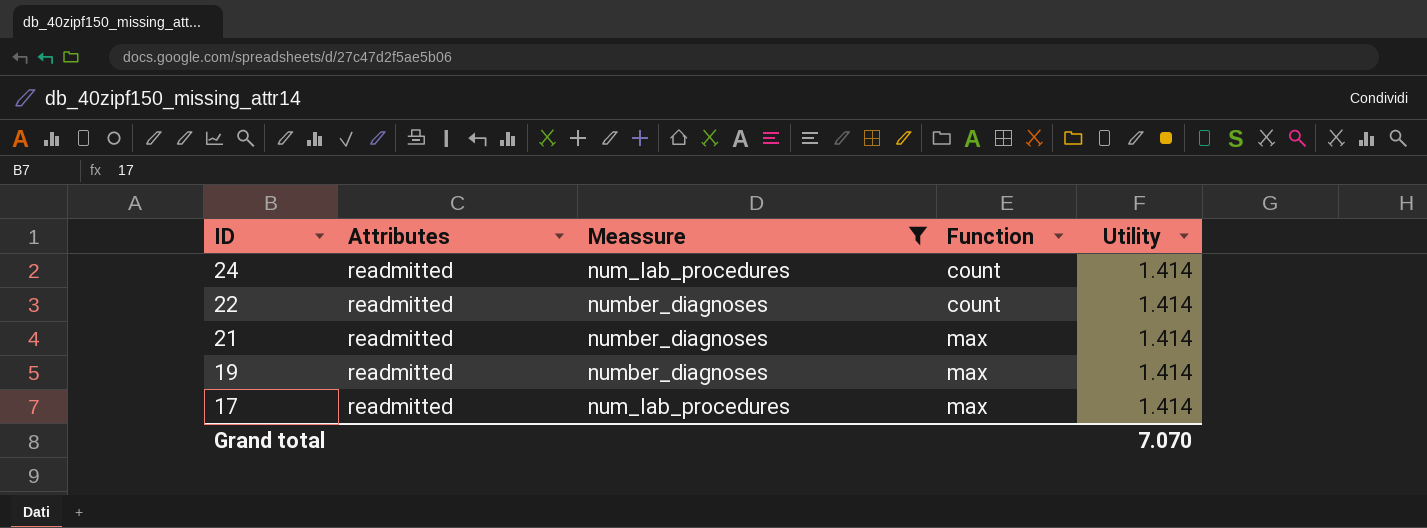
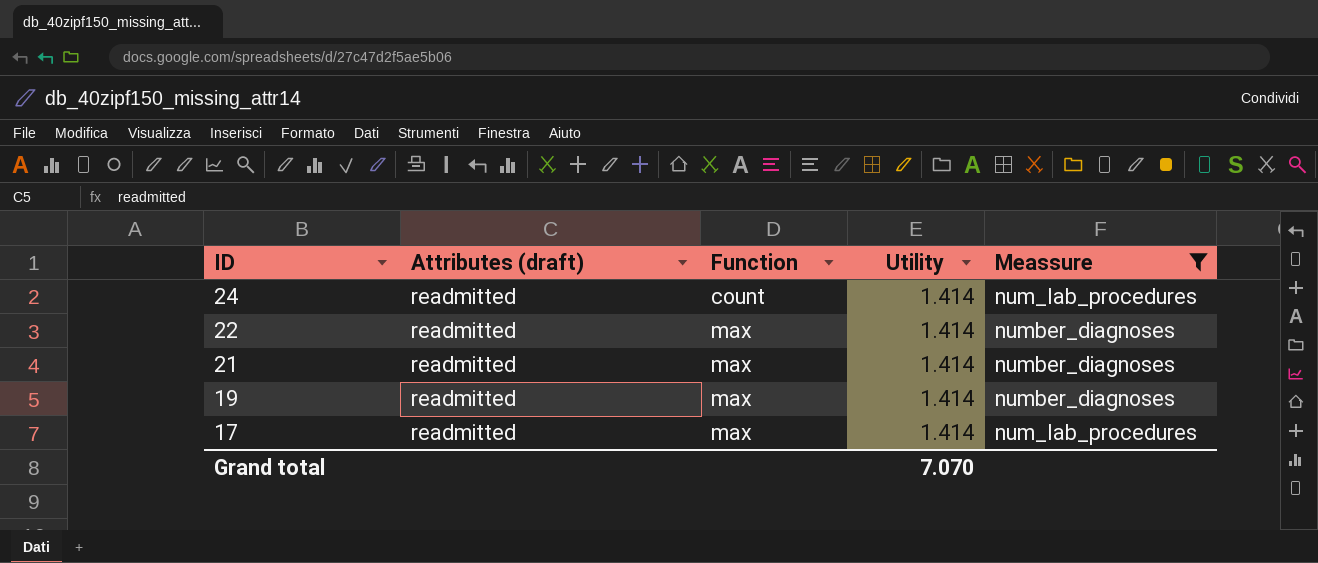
column name: Attributes -> Attributes (draft)
column Meassure | position: 3 -> 5
22 | Function: count -> max

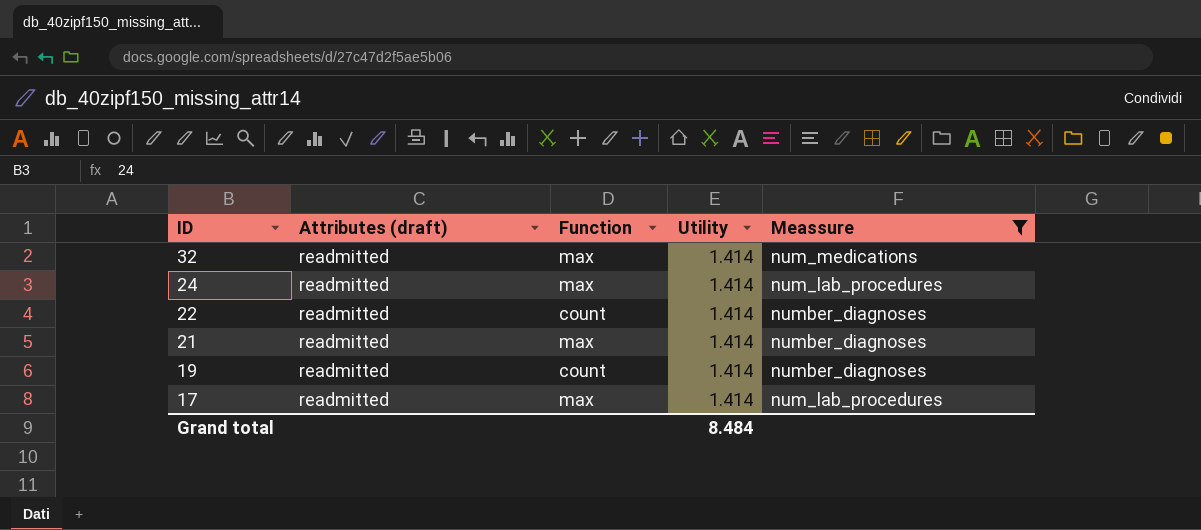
row 32: none -> readmitted | max | 1.414 | num_medications
24 | Function: count -> max
22 | Function: max -> count
19 | Function: max -> count
Grand total | Utility: 7.070 -> 8.484

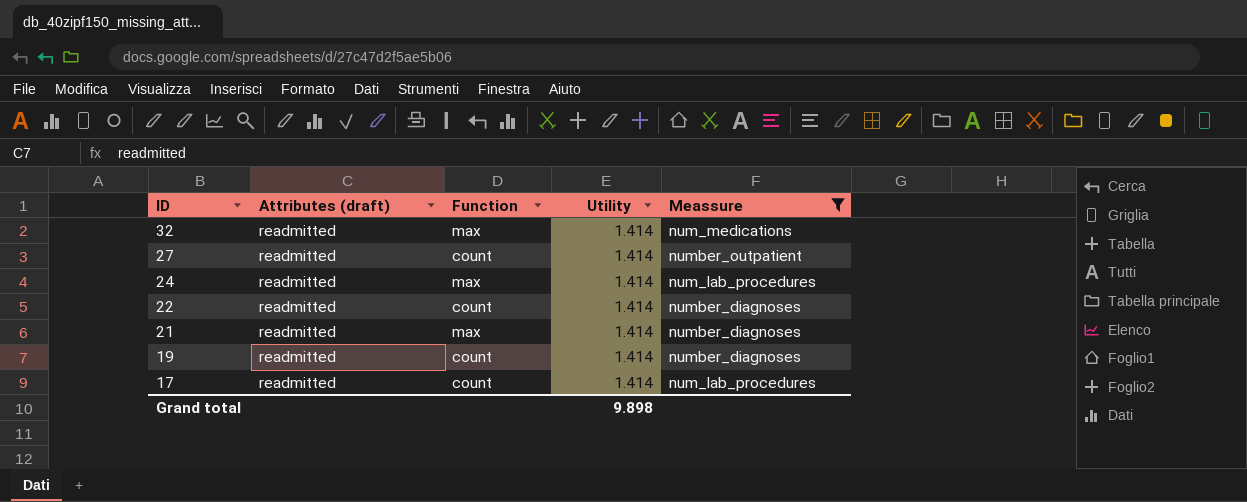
row 27: none -> readmitted | count | 1.414 | number_outpatient
17 | Function: max -> count
Grand total | Utility: 8.484 -> 9.898

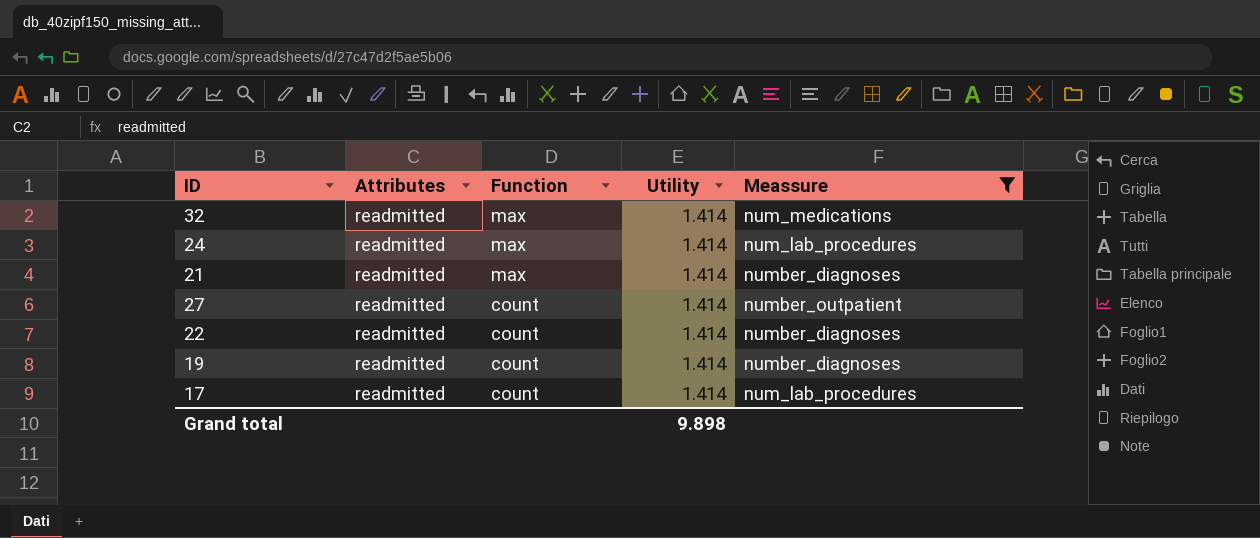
row order: ID descending -> Function descending
column name: Attributes (draft) -> Attributes

